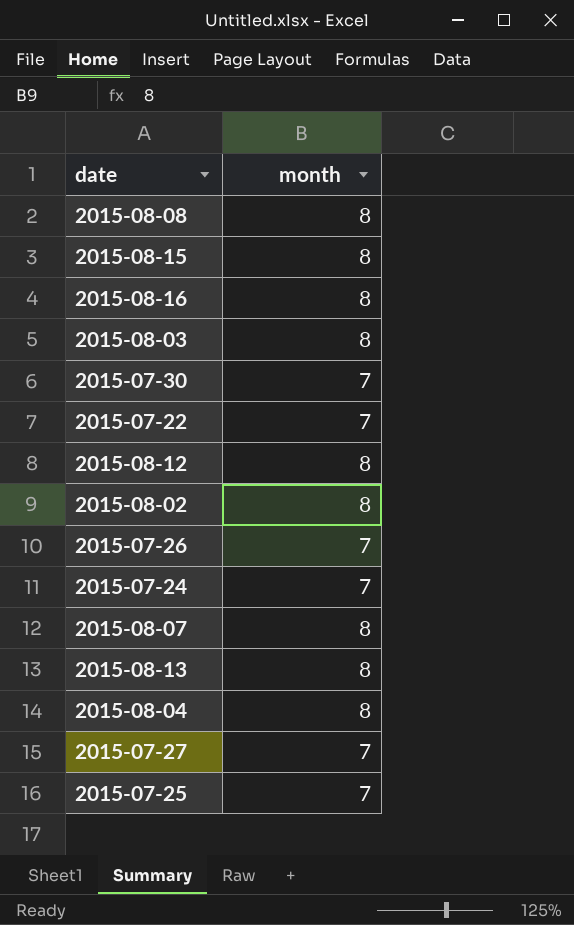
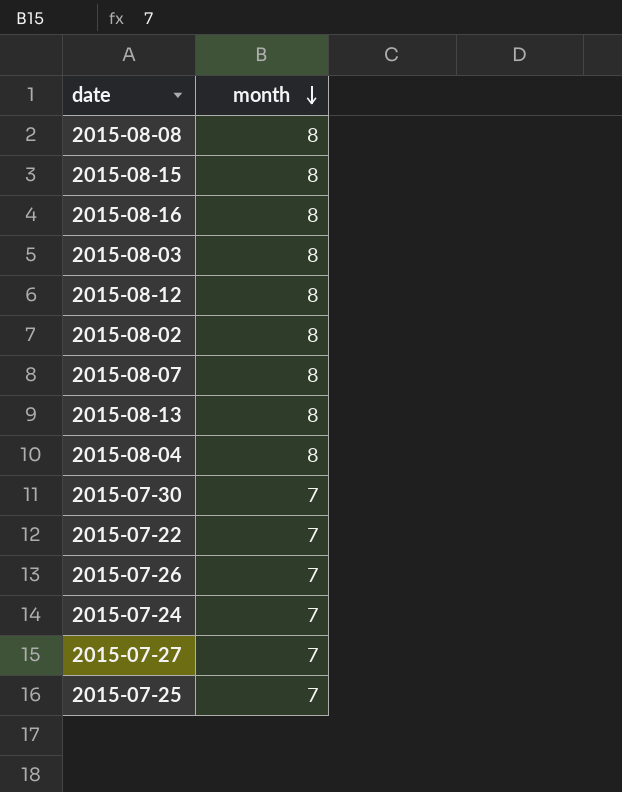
row order: none -> month descending

